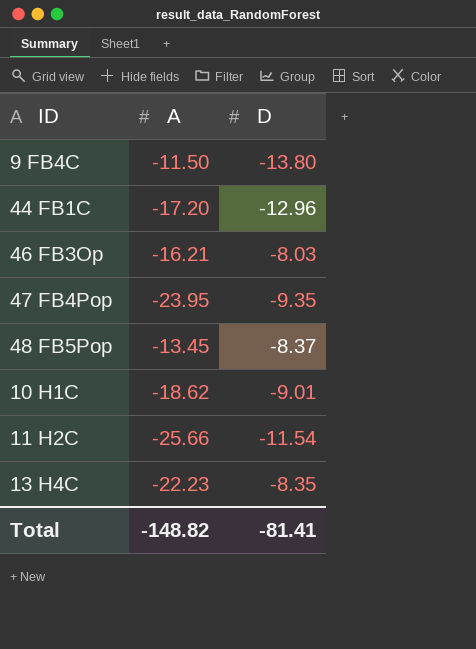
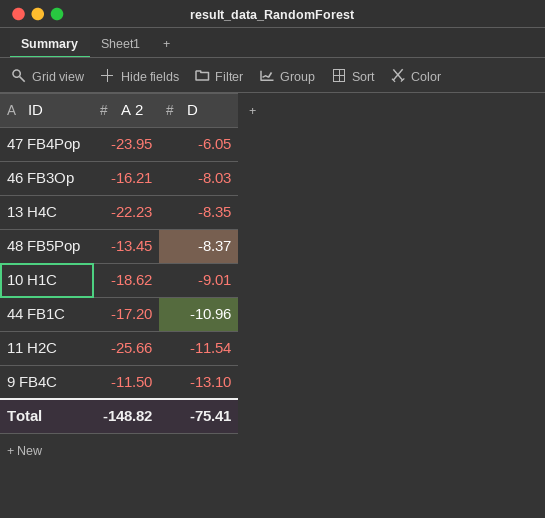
row order: none -> D descending
column name: A -> A 2
47 FB4Pop | D: -9.35 -> -6.05
44 FB1C | D: -12.96 -> -10.96
9 FB4C | D: -13.80 -> -13.10
Total | D: -81.41 -> -75.41

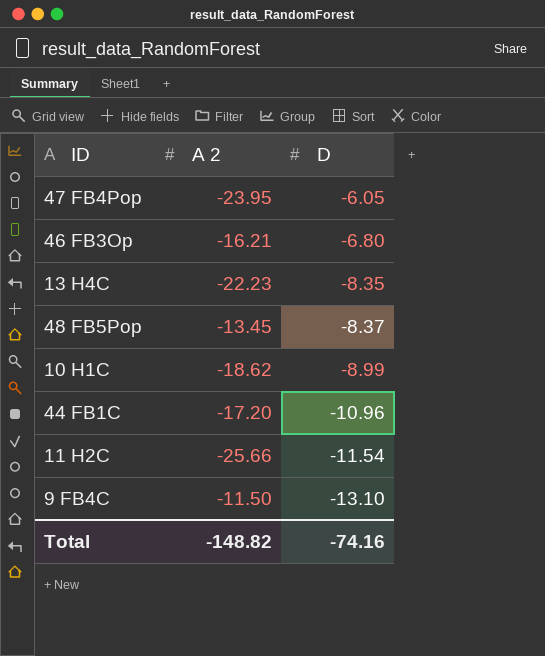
46 FB3Op | D: -8.03 -> -6.80
10 H1C | D: -9.01 -> -8.99
Total | D: -75.41 -> -74.16

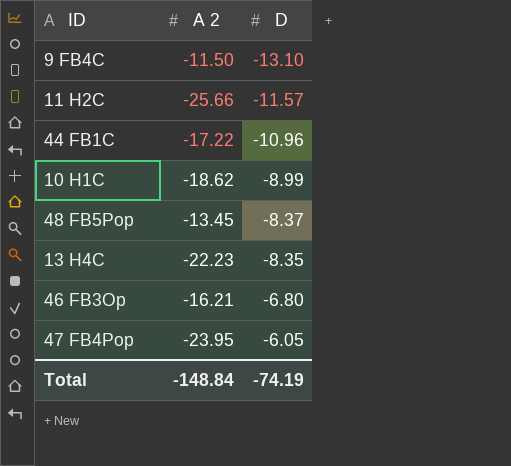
row order: D descending -> D ascending
11 H2C | D: -11.54 -> -11.57
44 FB1C | A 2: -17.20 -> -17.22
Total | A 2: -148.82 -> -148.84
Total | D: -74.16 -> -74.19

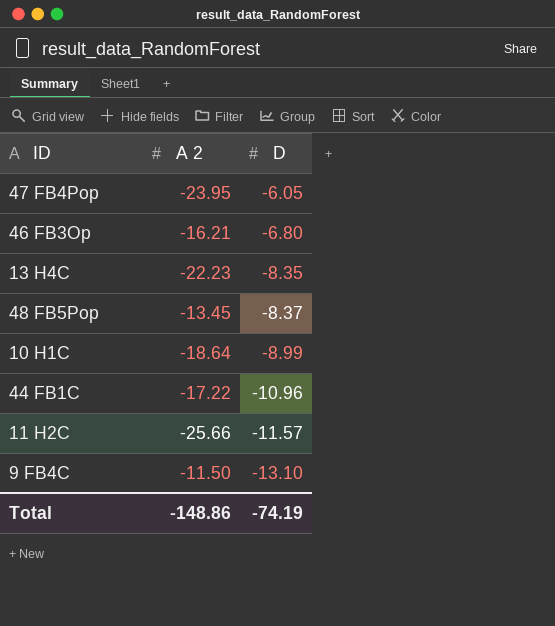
row order: D ascending -> D descending
10 H1C | A 2: -18.62 -> -18.64
Total | A 2: -148.84 -> -148.86

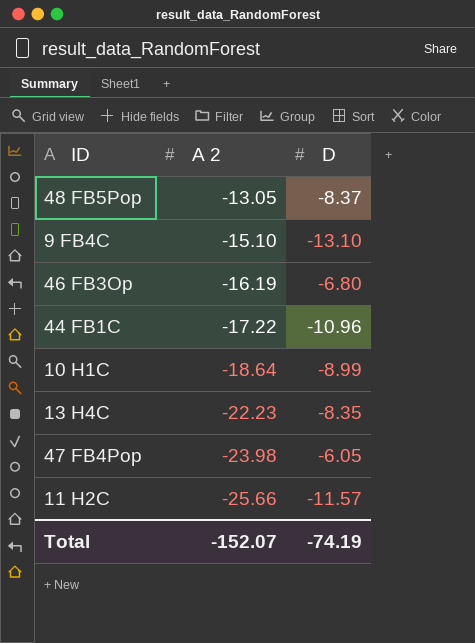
row order: D descending -> A 2 descending
48 FB5Pop | A 2: -13.45 -> -13.05
9 FB4C | A 2: -11.50 -> -15.10
46 FB3Op | A 2: -16.21 -> -16.19
47 FB4Pop | A 2: -23.95 -> -23.98
Total | A 2: -148.86 -> -152.07

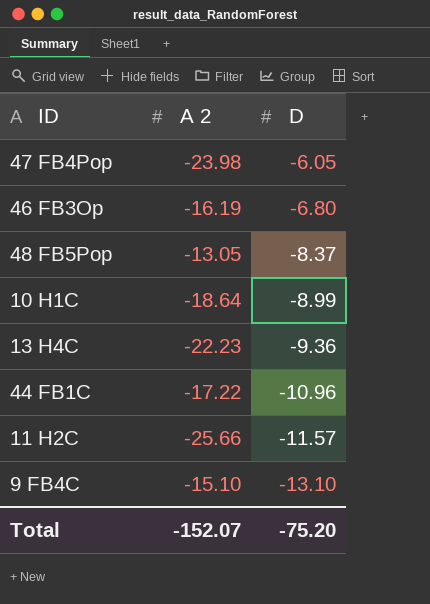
row order: A 2 descending -> D descending
13 H4C | D: -8.35 -> -9.36
Total | D: -74.19 -> -75.20

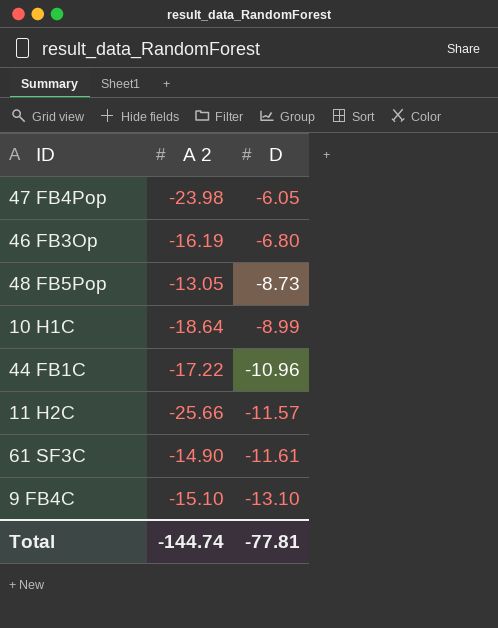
row 13 H4C: -22.23 | -9.36 -> none
48 FB5Pop | D: -8.37 -> -8.73
row 61 SF3C: none -> -14.90 | -11.61
Total | A 2: -152.07 -> -144.74
Total | D: -75.20 -> -77.81

